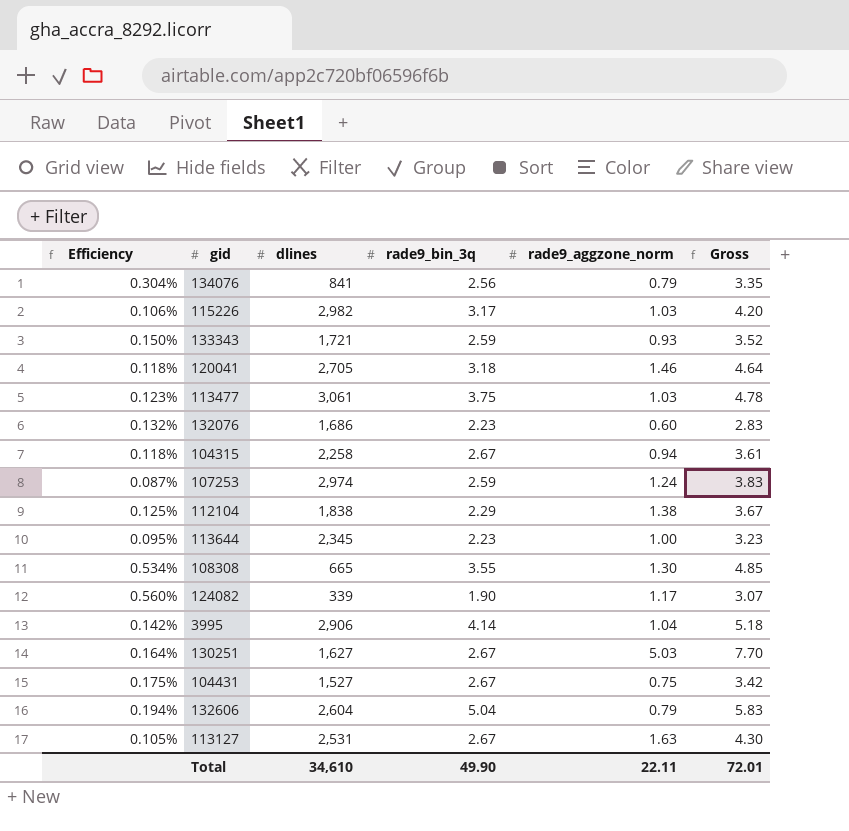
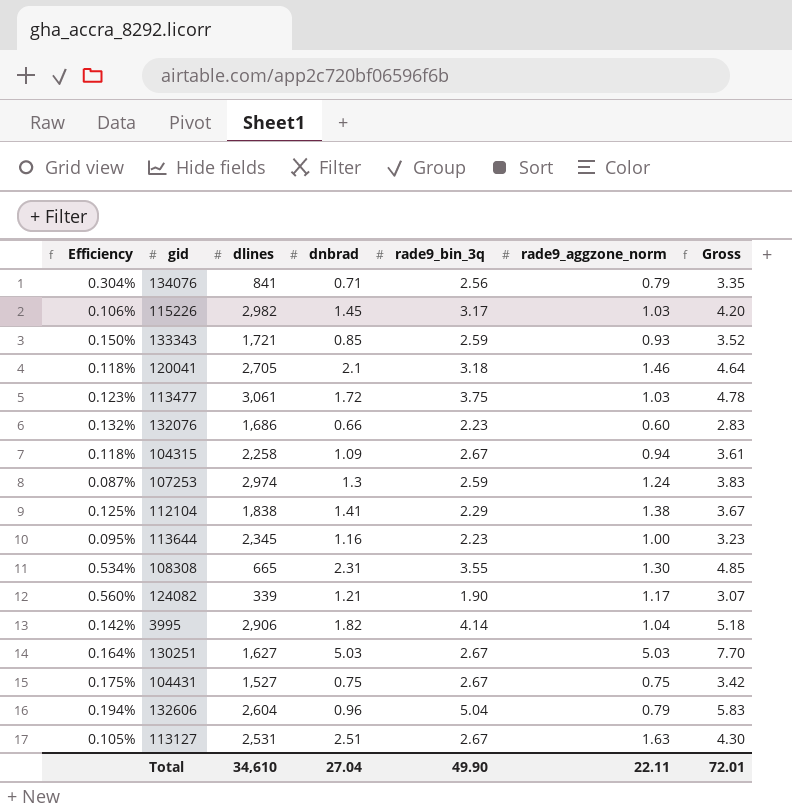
column dnbrad | position: none -> 4

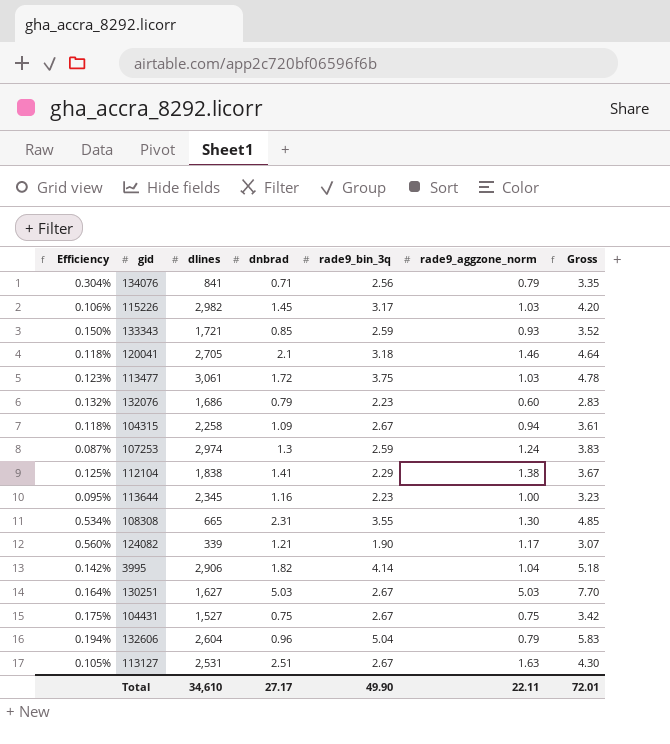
132076 | dnbrad: 0.66 -> 0.79
Total | dnbrad: 27.04 -> 27.17

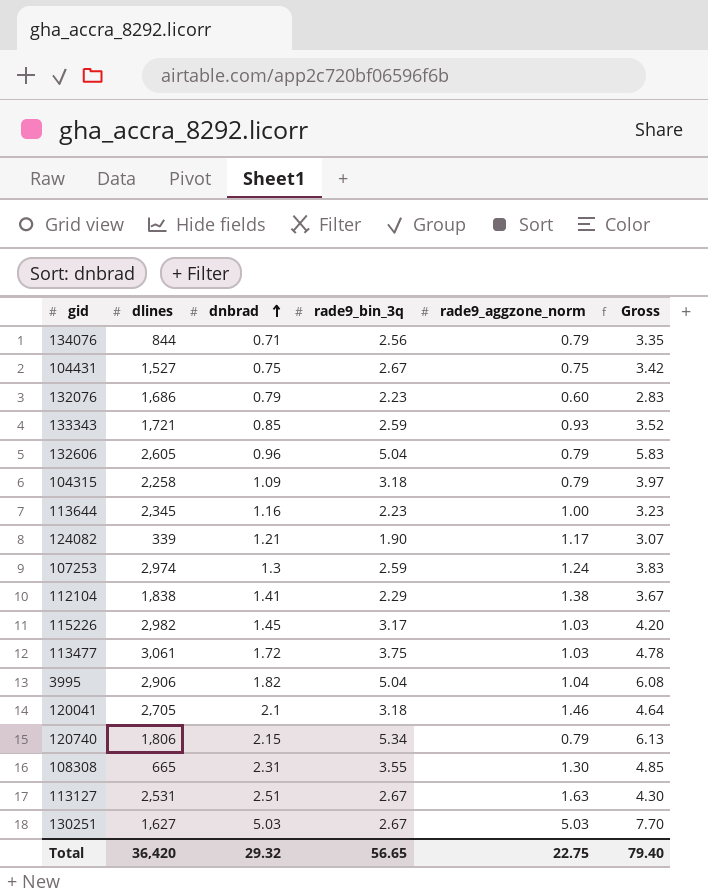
row order: none -> dnbrad ascending
column Efficiency | formula: [rade9_bin_3q] / [dlines] -> none
134076 | dlines: 841 -> 844
132606 | dlines: 2,604 -> 2,605
104315 | rade9_bin_3q: 2.67 -> 3.18
104315 | rade9_aggzone_norm: 0.94 -> 0.79
104315 | Gross: 3.61 -> 3.97
3995 | rade9_bin_3q: 4.14 -> 5.04
3995 | Gross: 5.18 -> 6.08
row 120740: none -> 1,806 | 2.15 | 5.34 | 0.79 | 6.13
Total | dlines: 34,610 -> 36,420
Total | dnbrad: 27.17 -> 29.32
Total | rade9_bin_3q: 49.90 -> 56.65
Total | rade9_aggzone_norm: 22.11 -> 22.75
Total | Gross: 72.01 -> 79.40

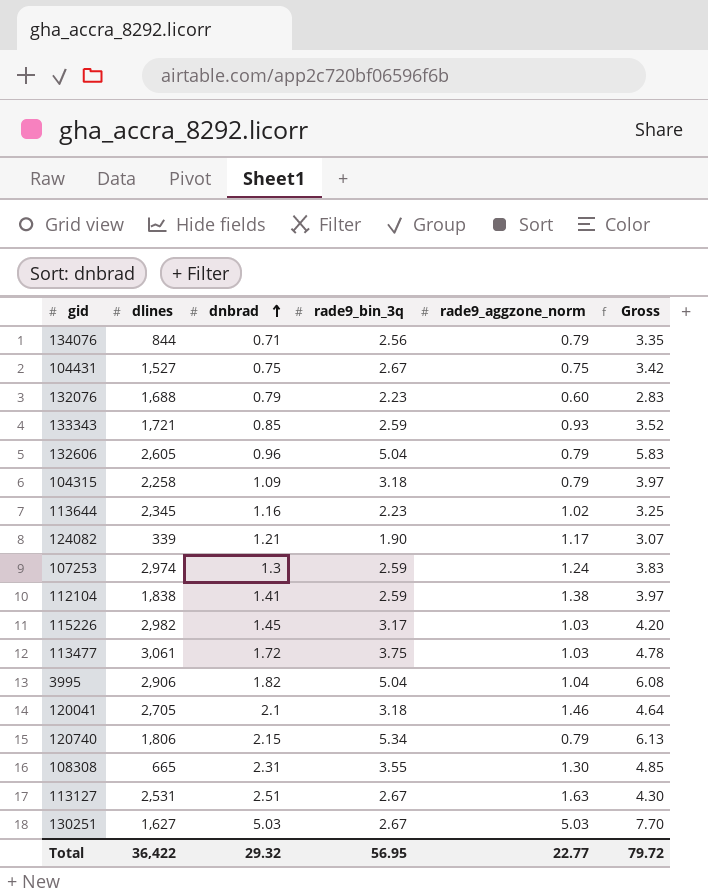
132076 | dlines: 1,686 -> 1,688
113644 | rade9_aggzone_norm: 1.00 -> 1.02
113644 | Gross: 3.23 -> 3.25
112104 | rade9_bin_3q: 2.29 -> 2.59
112104 | Gross: 3.67 -> 3.97
Total | dlines: 36,420 -> 36,422
Total | rade9_bin_3q: 56.65 -> 56.95
Total | rade9_aggzone_norm: 22.75 -> 22.77
Total | Gross: 79.40 -> 79.72

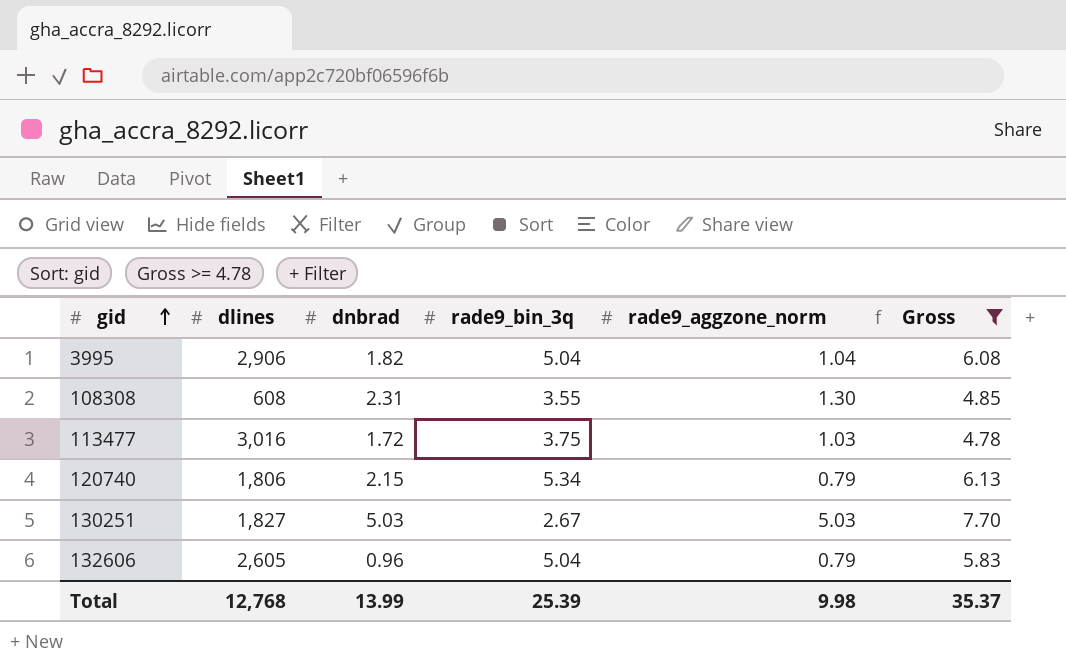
filter: none -> Gross >= 4.78
row order: dnbrad ascending -> gid ascending
108308 | dlines: 665 -> 608
113477 | dlines: 3,061 -> 3,016
130251 | dlines: 1,627 -> 1,827
Total | dlines: 36,422 -> 12,768
Total | dnbrad: 29.32 -> 13.99
Total | rade9_bin_3q: 56.95 -> 25.39
Total | rade9_aggzone_norm: 22.77 -> 9.98
Total | Gross: 79.72 -> 35.37

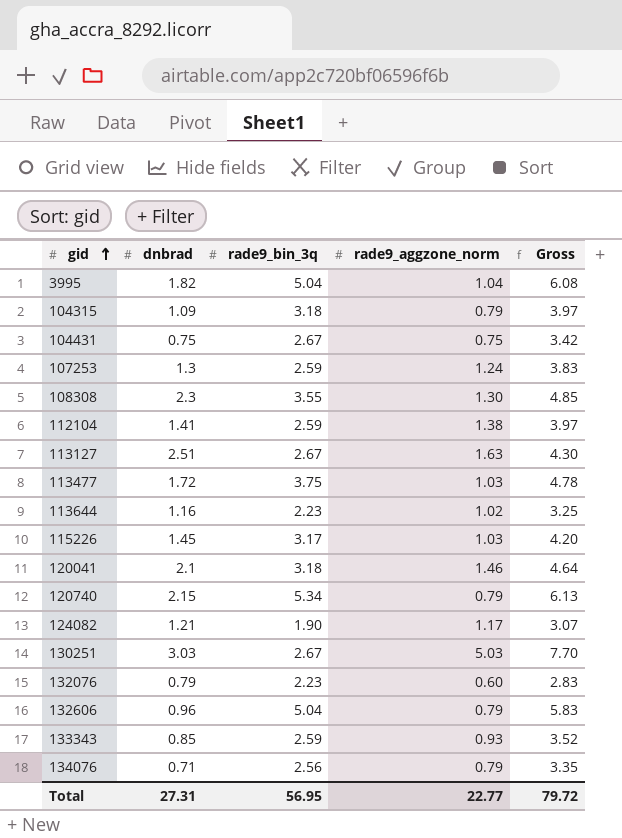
filter: Gross >= 4.78 -> none
column dlines | position: 2 -> none
108308 | dnbrad: 2.31 -> 2.3
130251 | dnbrad: 5.03 -> 3.03
Total | dnbrad: 13.99 -> 27.31
Total | rade9_bin_3q: 25.39 -> 56.95
Total | rade9_aggzone_norm: 9.98 -> 22.77
Total | Gross: 35.37 -> 79.72

